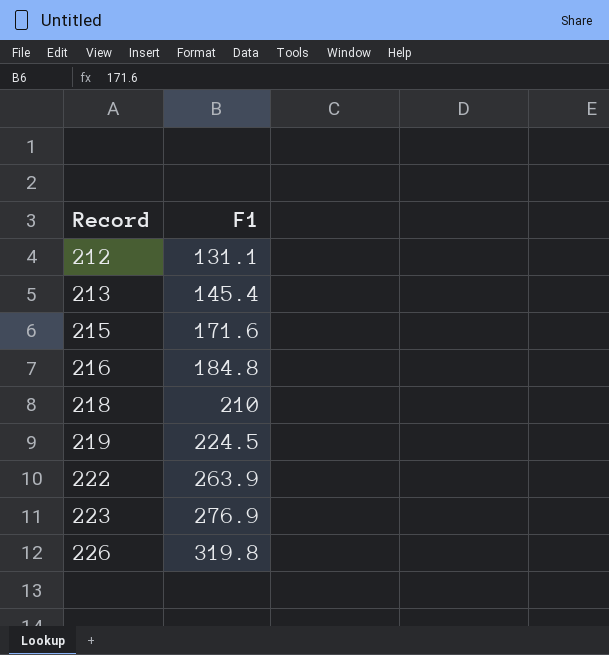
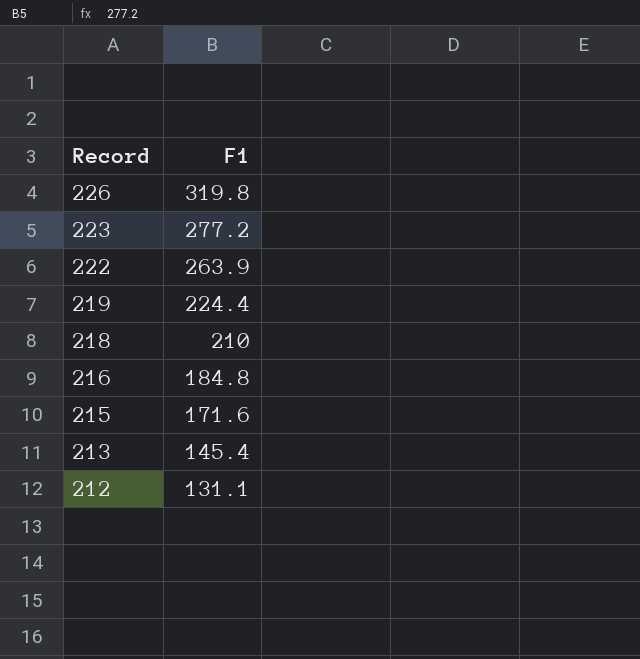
row order: Record ascending -> Record descending
223 | F1: 276.9 -> 277.2
219 | F1: 224.5 -> 224.4

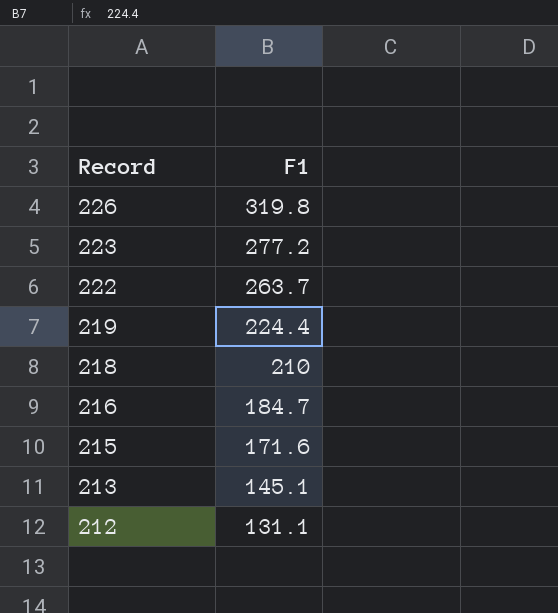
222 | F1: 263.9 -> 263.7
216 | F1: 184.8 -> 184.7
213 | F1: 145.4 -> 145.1

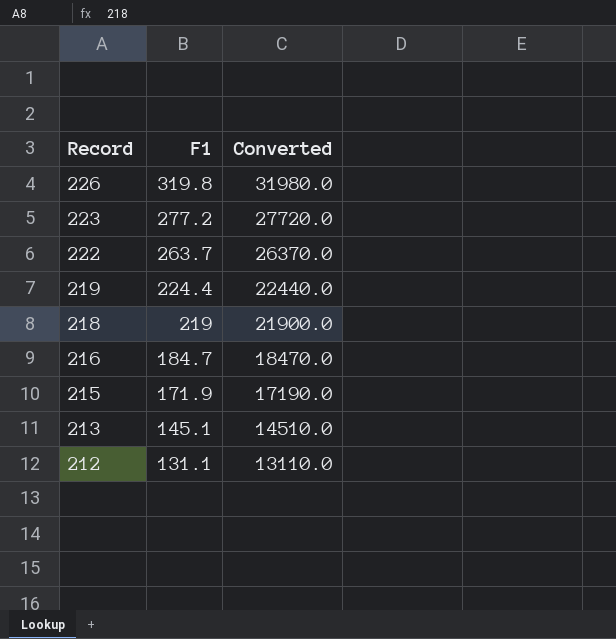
column Converted | formula: none -> [F1] * 100
218 | F1: 210 -> 219
215 | F1: 171.6 -> 171.9

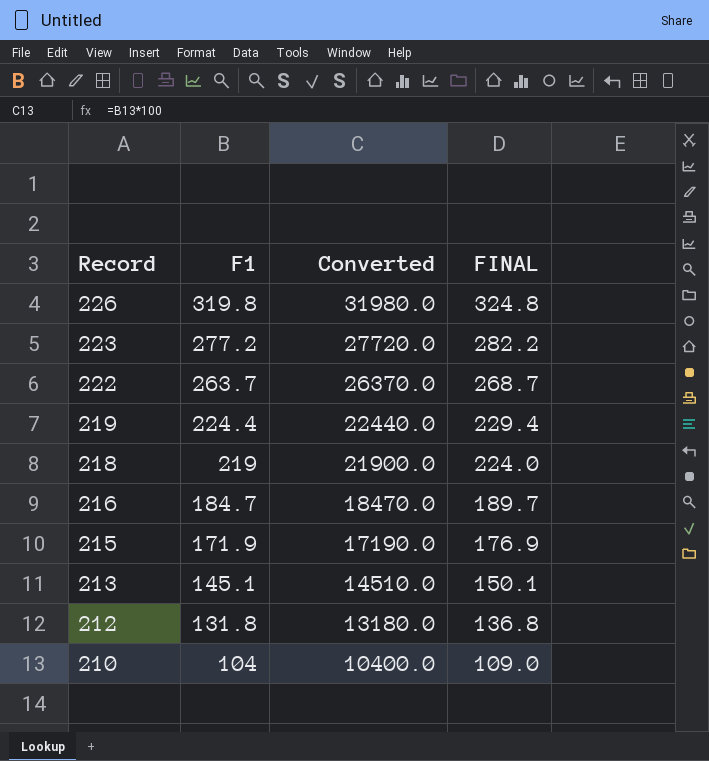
column FINAL | formula: none -> [F1] + 5
212 | F1: 131.1 -> 131.8
212 | Converted: 13110.0 -> 13180.0
row 210: none -> 104 | 10400.0 | 109.0

